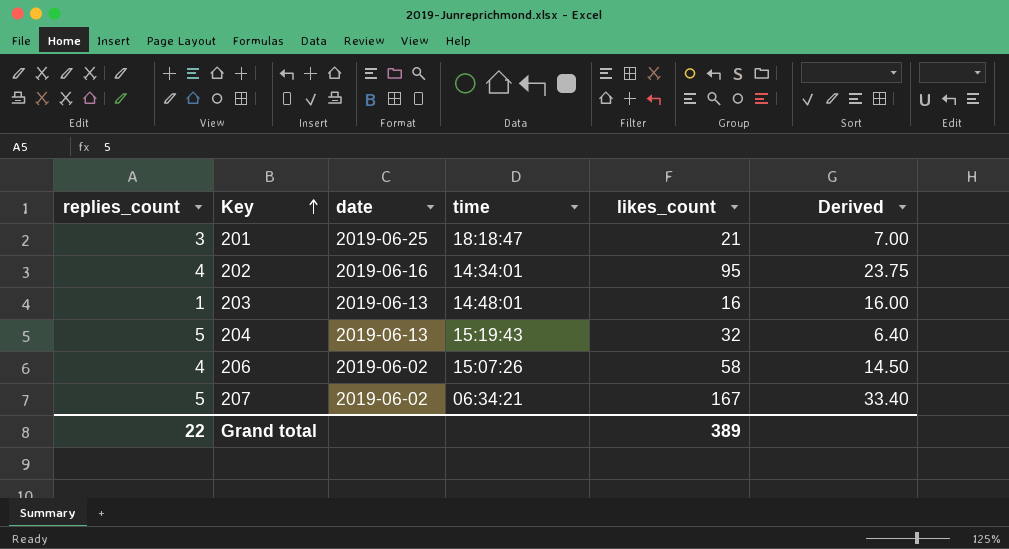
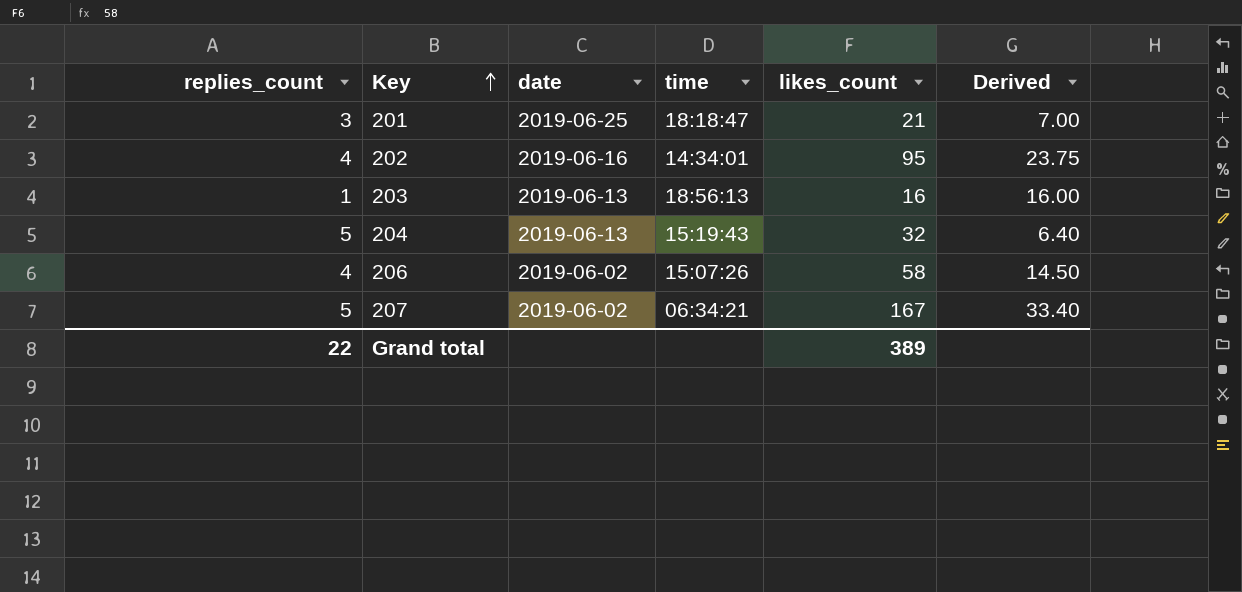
203 | time: 14:48:01 -> 18:56:13

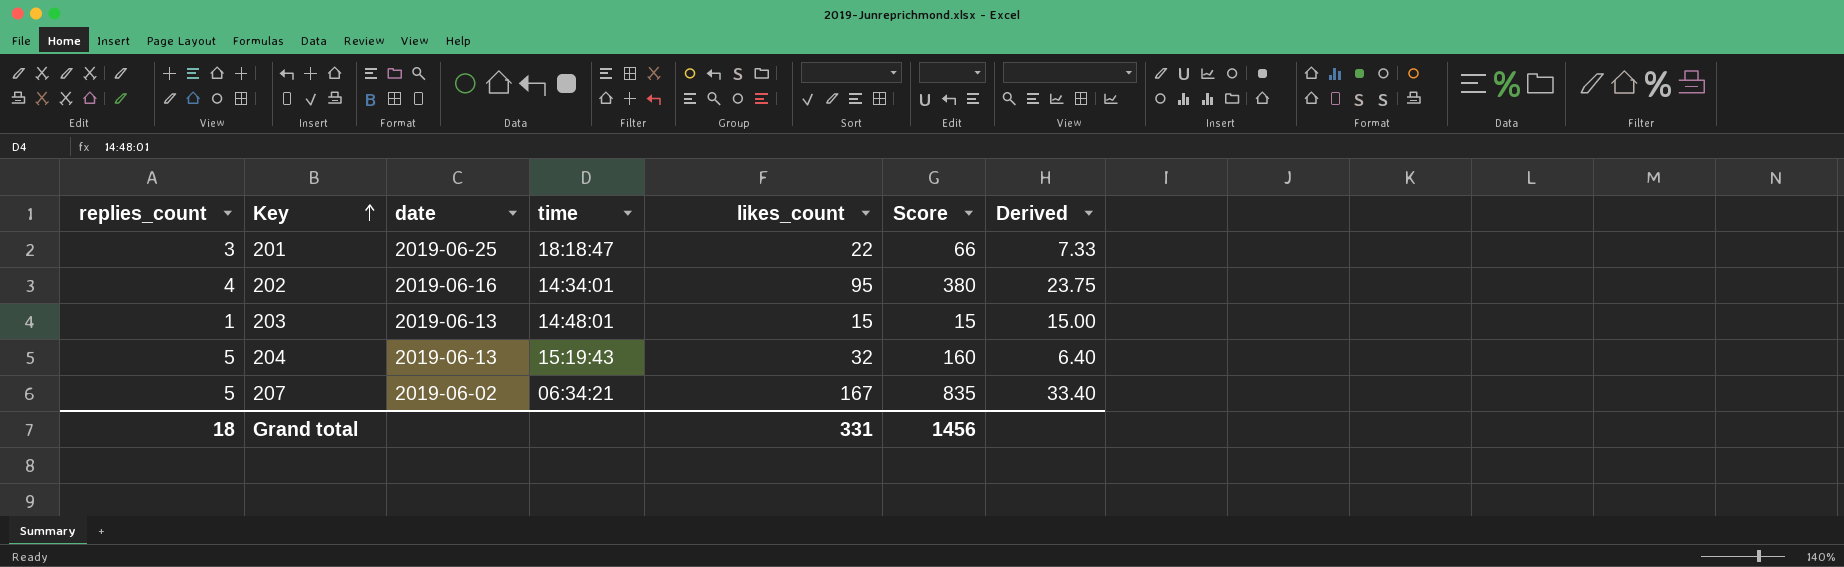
column Score | formula: none -> [replies_count] * [likes_count]
row 206: 4 | 2019-06-02 | 15:07:26 | 58 | 14.50 -> none
201 | likes_count: 21 -> 22
201 | Derived: 7.00 -> 7.33
203 | time: 18:56:13 -> 14:48:01
203 | likes_count: 16 -> 15
203 | Derived: 16.00 -> 15.00
Grand total | replies_count: 22 -> 18
Grand total | likes_count: 389 -> 331

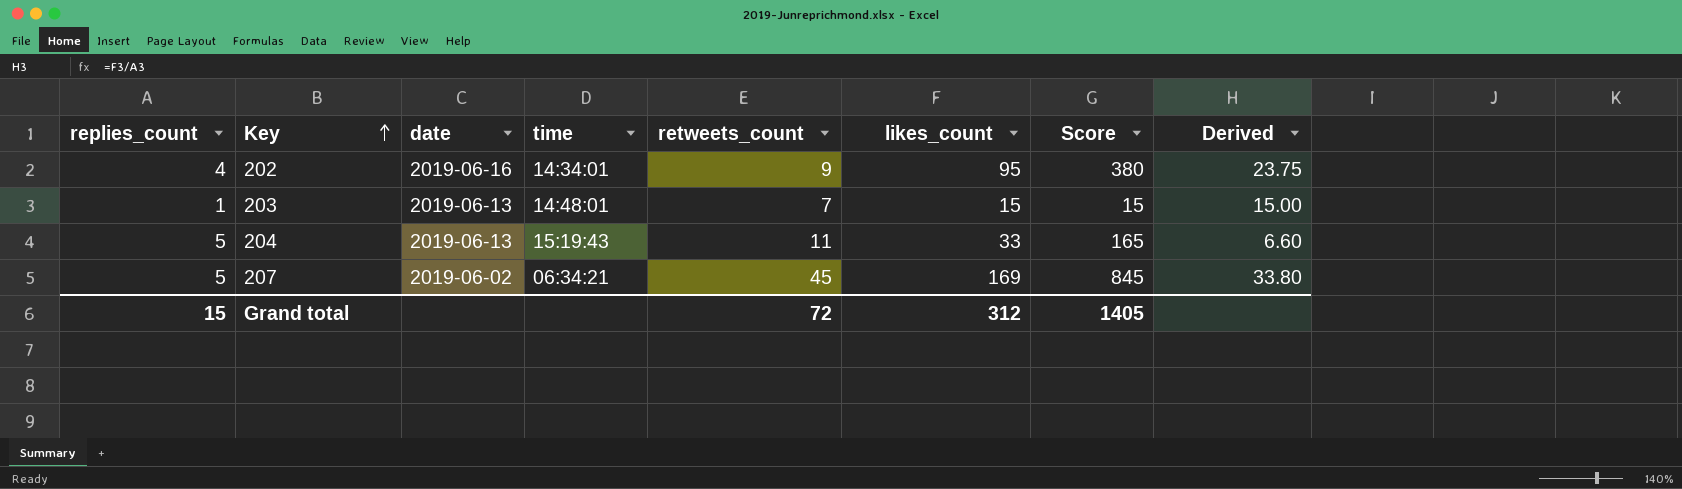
column retweets_count | position: none -> 5
row 201: 3 | 2019-06-25 | 18:18:47 | 22 | 66 | 7.33 -> none
204 | likes_count: 32 -> 33
204 | Score: 160 -> 165
204 | Derived: 6.40 -> 6.60
207 | likes_count: 167 -> 169
207 | Score: 835 -> 845
207 | Derived: 33.40 -> 33.80
Grand total | replies_count: 18 -> 15
Grand total | likes_count: 331 -> 312
Grand total | Score: 1456 -> 1405

